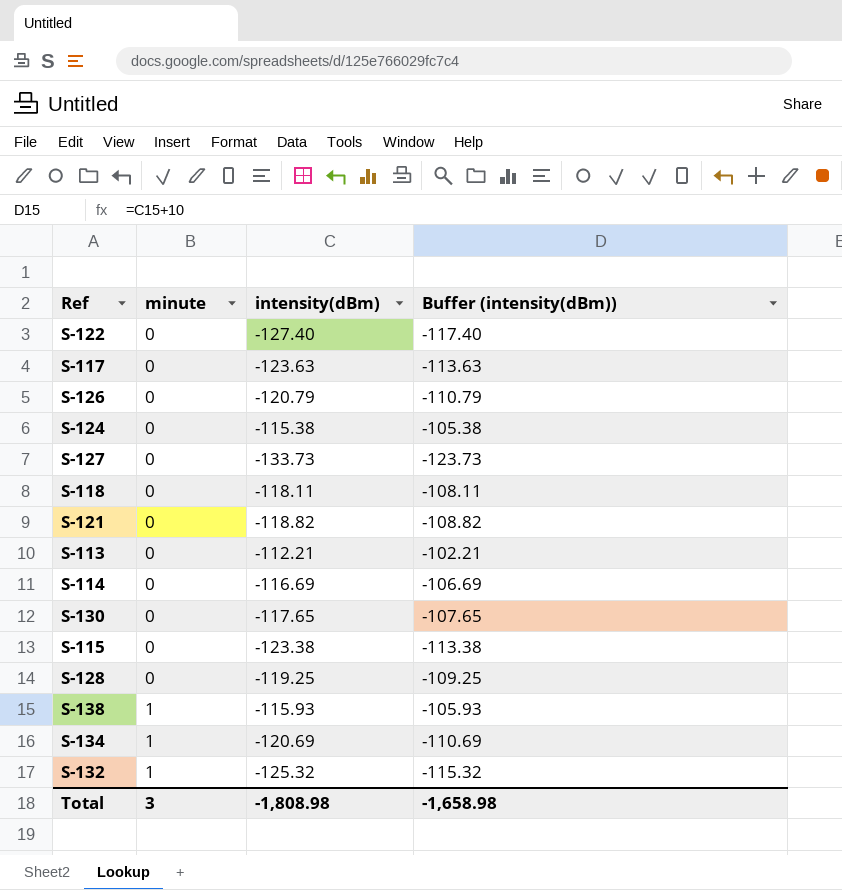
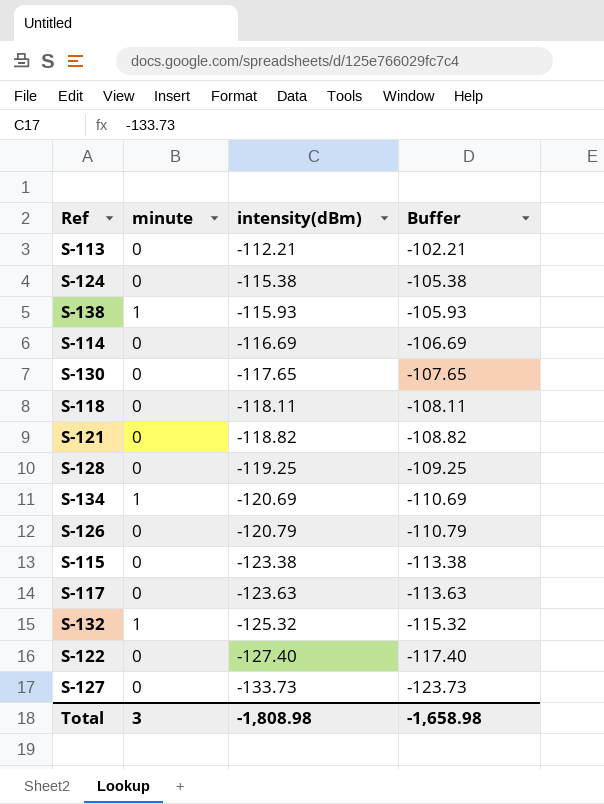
row order: minute ascending -> intensity(dBm) descending
column name: Buffer (intensity(dBm)) -> Buffer

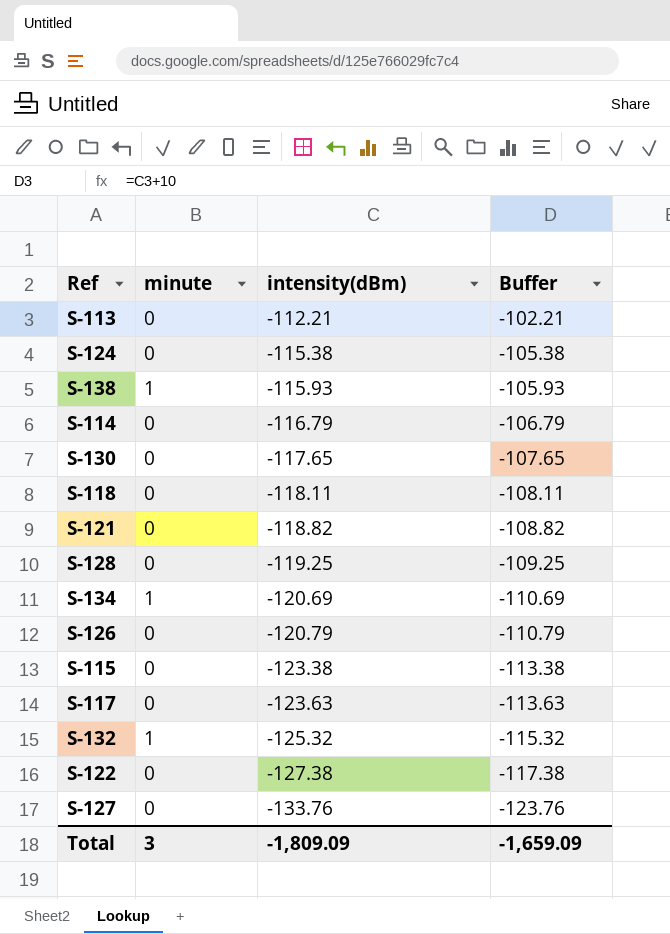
S-114 | intensity(dBm): -116.69 -> -116.79
S-114 | Buffer: -106.69 -> -106.79
S-122 | intensity(dBm): -127.40 -> -127.38
S-122 | Buffer: -117.40 -> -117.38
S-127 | intensity(dBm): -133.73 -> -133.76
S-127 | Buffer: -123.73 -> -123.76
Total | intensity(dBm): -1,808.98 -> -1,809.09
Total | Buffer: -1,658.98 -> -1,659.09

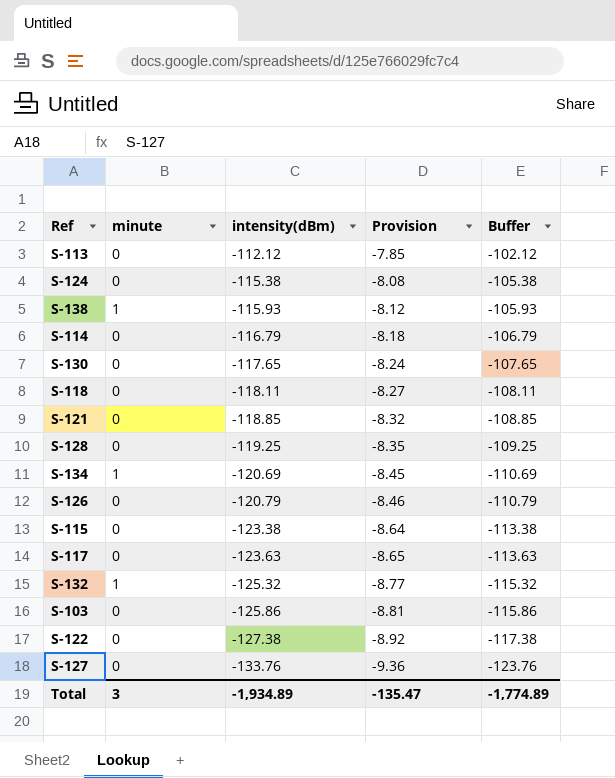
column Provision | formula: none -> [intensity(dBm)] * 0.07
S-113 | intensity(dBm): -112.21 -> -112.12
S-113 | Buffer: -102.21 -> -102.12
S-121 | intensity(dBm): -118.82 -> -118.85
S-121 | Buffer: -108.82 -> -108.85
row S-103: none -> 0 | -125.86 | -8.81 | -115.86
Total | intensity(dBm): -1,809.09 -> -1,934.89
Total | Buffer: -1,659.09 -> -1,774.89

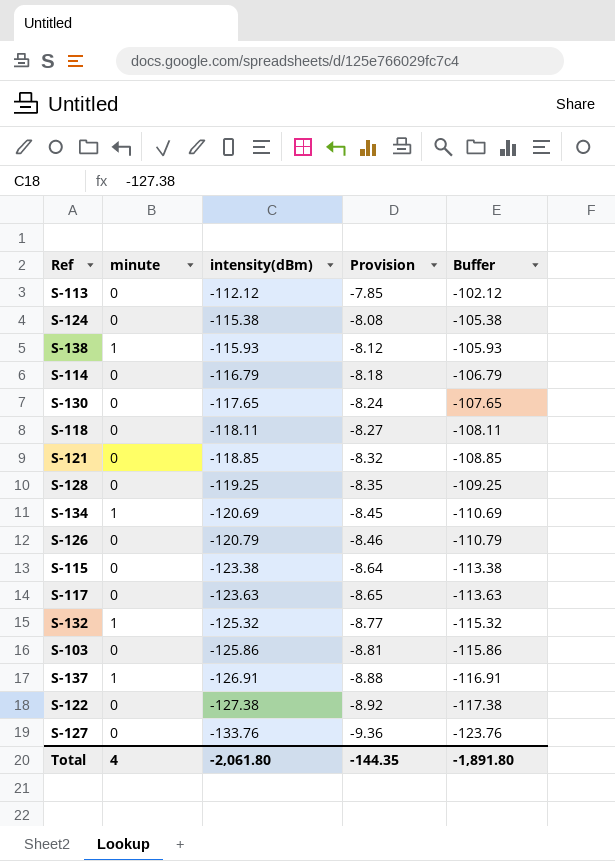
row S-137: none -> 1 | -126.91 | -8.88 | -116.91
Total | minute: 3 -> 4
Total | intensity(dBm): -1,934.89 -> -2,061.80
Total | Provision: -135.47 -> -144.35
Total | Buffer: -1,774.89 -> -1,891.80

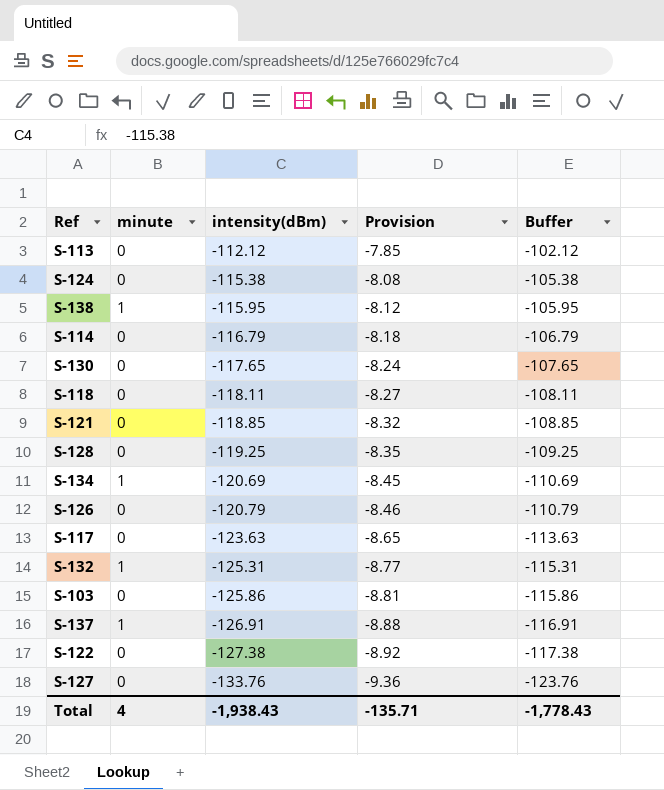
row S-115: 0 | -123.38 | -8.64 | -113.38 -> none
S-138 | intensity(dBm): -115.93 -> -115.95
S-138 | Buffer: -105.93 -> -105.95
S-132 | intensity(dBm): -125.32 -> -125.31
S-132 | Buffer: -115.32 -> -115.31
Total | intensity(dBm): -2,061.80 -> -1,938.43
Total | Provision: -144.35 -> -135.71
Total | Buffer: -1,891.80 -> -1,778.43

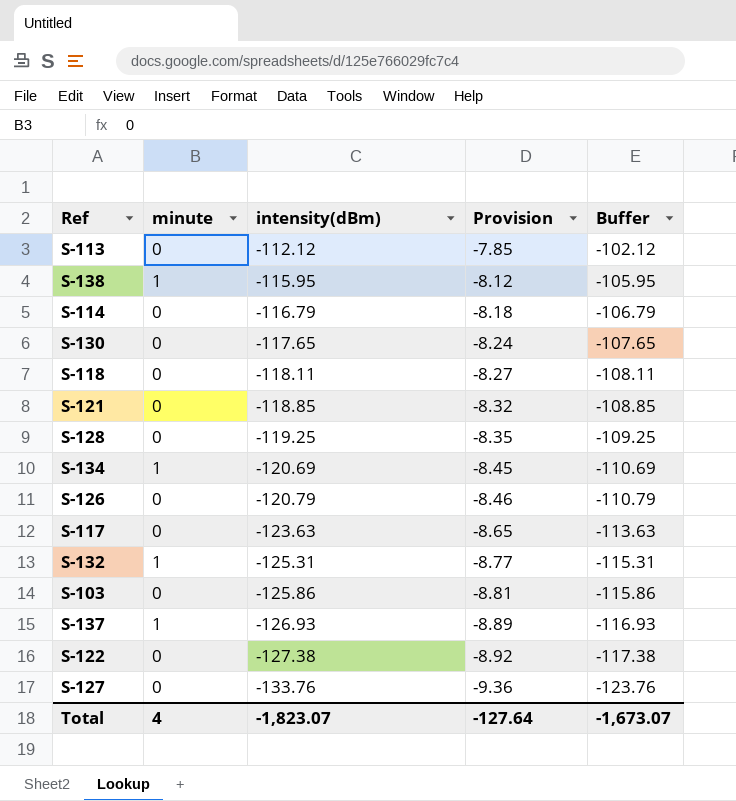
row S-124: 0 | -115.38 | -8.08 | -105.38 -> none
S-137 | intensity(dBm): -126.91 -> -126.93
S-137 | Provision: -8.88 -> -8.89
S-137 | Buffer: -116.91 -> -116.93
Total | intensity(dBm): -1,938.43 -> -1,823.07
Total | Provision: -135.71 -> -127.64
Total | Buffer: -1,778.43 -> -1,673.07

